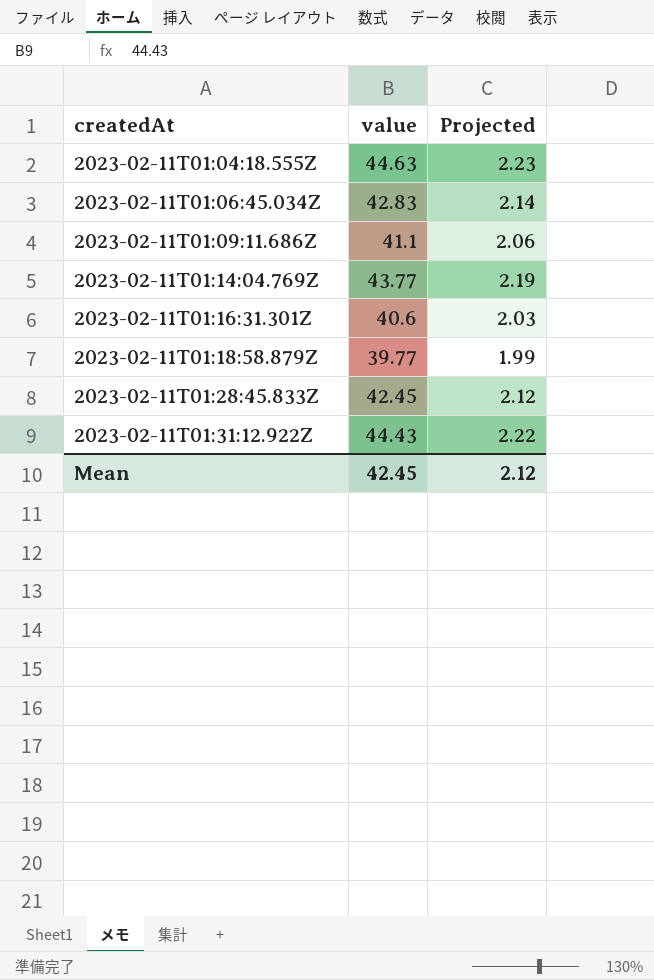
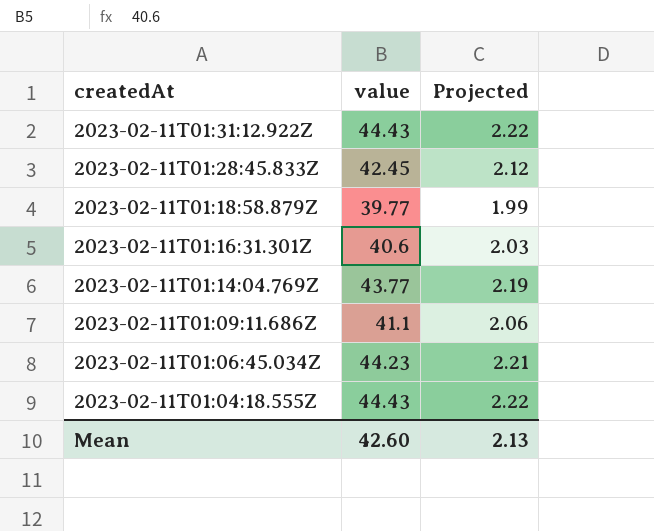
row order: createdAt ascending -> createdAt descending
2023-02-11T01:06:45.034Z | value: 42.83 -> 44.23
2023-02-11T01:06:45.034Z | Projected: 2.14 -> 2.21
2023-02-11T01:04:18.555Z | value: 44.63 -> 44.43
2023-02-11T01:04:18.555Z | Projected: 2.23 -> 2.22
Mean | value: 42.45 -> 42.60
Mean | Projected: 2.12 -> 2.13

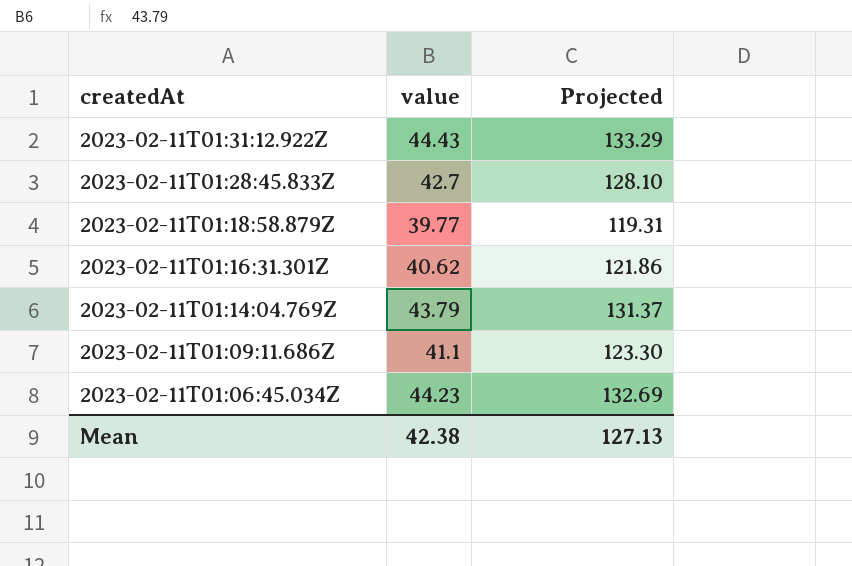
column Projected | formula: [value] * 0.05 -> [value] * 3
row 2023-02-11T01:04:18.555Z: 44.43 | 2.22 -> none
2023-02-11T01:28:45.833Z | value: 42.45 -> 42.7
2023-02-11T01:16:31.301Z | value: 40.6 -> 40.62
2023-02-11T01:14:04.769Z | value: 43.77 -> 43.79
Mean | value: 42.60 -> 42.38
Mean | Projected: 2.13 -> 127.13

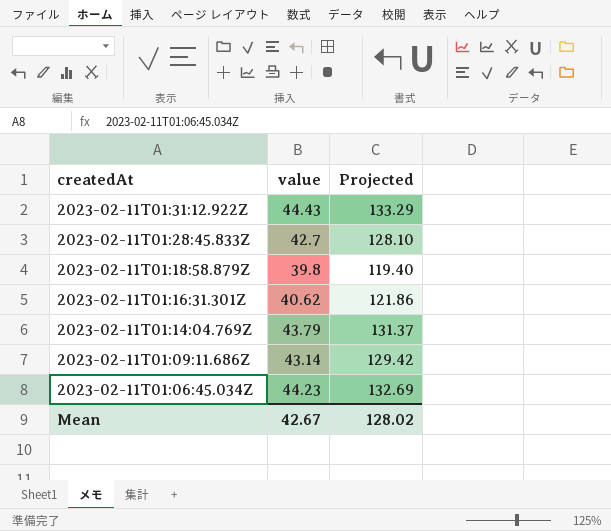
2023-02-11T01:18:58.879Z | value: 39.77 -> 39.8
2023-02-11T01:18:58.879Z | Projected: 119.31 -> 119.40
2023-02-11T01:09:11.686Z | value: 41.1 -> 43.14
2023-02-11T01:09:11.686Z | Projected: 123.30 -> 129.42
Mean | value: 42.38 -> 42.67
Mean | Projected: 127.13 -> 128.02

